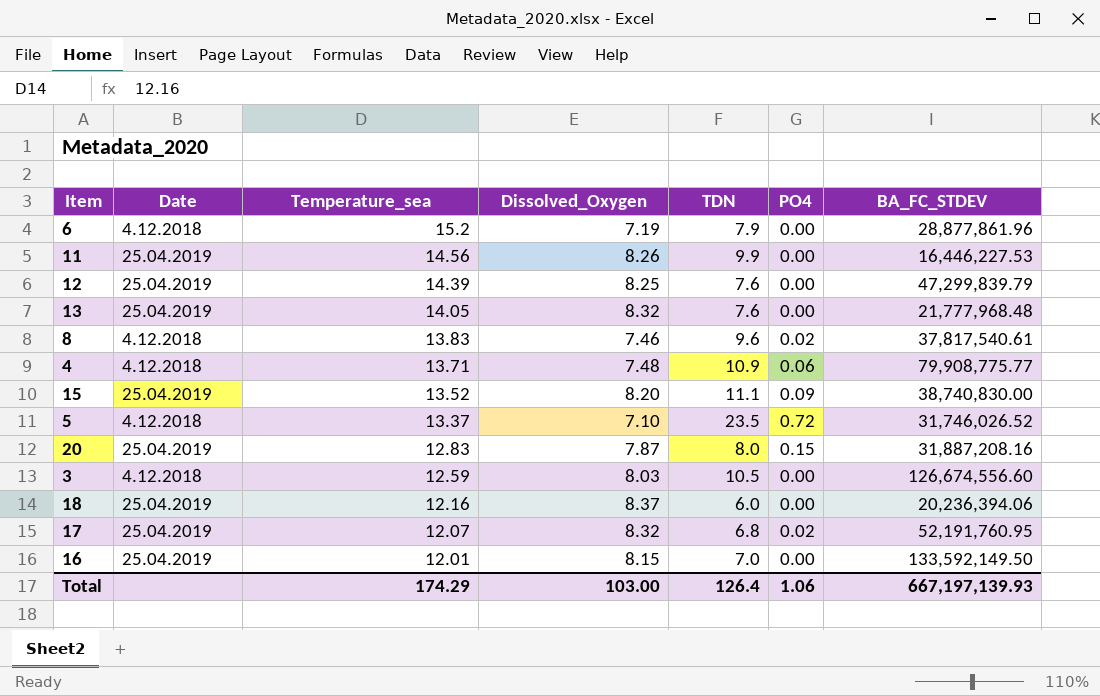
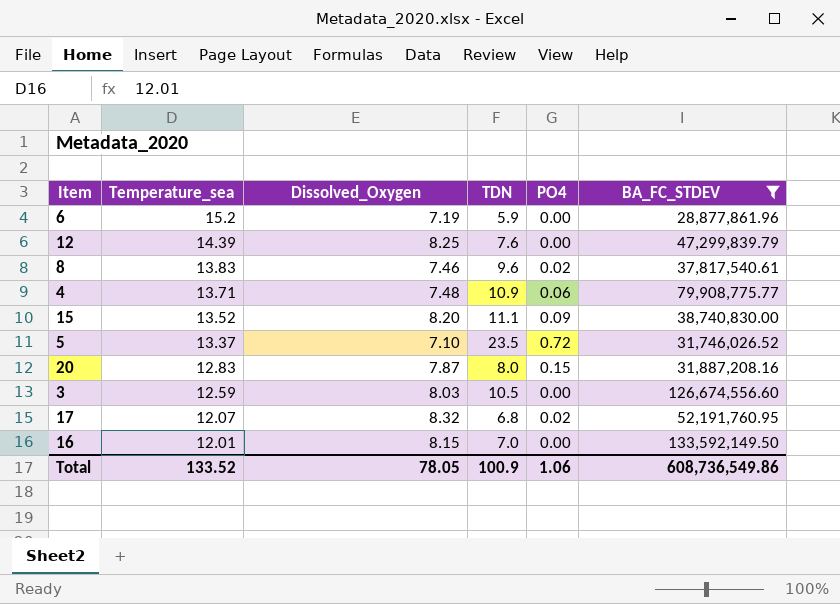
filter: none -> BA_FC_STDEV >= 28,877,861.96
column Date | position: 2 -> none
6 | TDN: 7.9 -> 5.9
Total | Temperature_sea: 174.29 -> 133.52
Total | Dissolved_Oxygen: 103.00 -> 78.05
Total | TDN: 126.4 -> 100.9
Total | BA_FC_STDEV: 667,197,139.93 -> 608,736,549.86

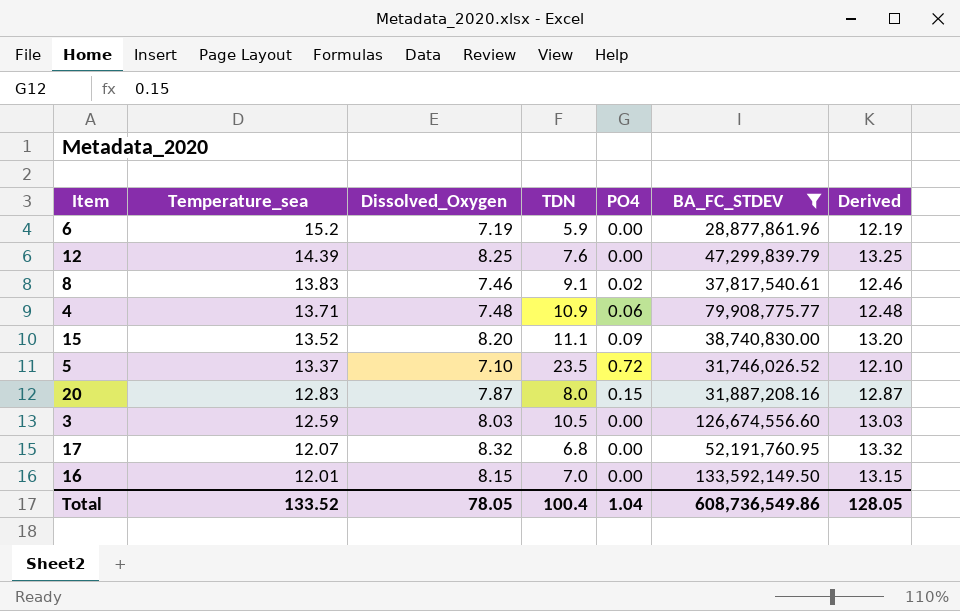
column Derived | formula: none -> [Dissolved_Oxygen] + 5
8 | TDN: 9.6 -> 9.1
17 | PO4: 0.02 -> 0.00
Total | TDN: 100.9 -> 100.4
Total | PO4: 1.06 -> 1.04

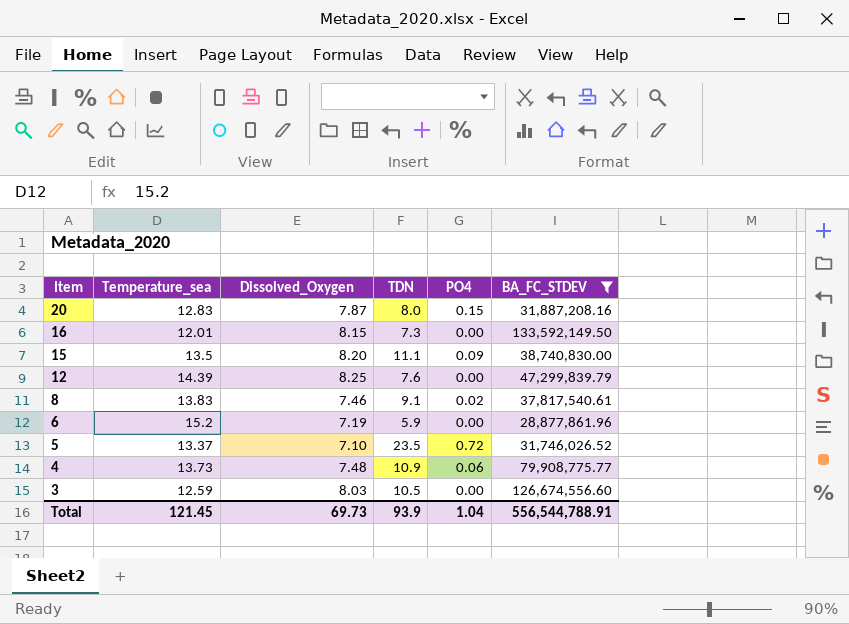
row order: Temperature_sea descending -> Item descending
column Derived | formula: [Dissolved_Oxygen] + 5 -> none
row 17: 12.07 | 8.32 | 6.8 | 0.00 | 52,191,760.95 | 13.32 -> none
16 | TDN: 7.0 -> 7.3
15 | Temperature_sea: 13.52 -> 13.5
4 | Temperature_sea: 13.71 -> 13.73
Total | Temperature_sea: 133.52 -> 121.45
Total | Dissolved_Oxygen: 78.05 -> 69.73
Total | TDN: 100.4 -> 93.9
Total | BA_FC_STDEV: 608,736,549.86 -> 556,544,788.91

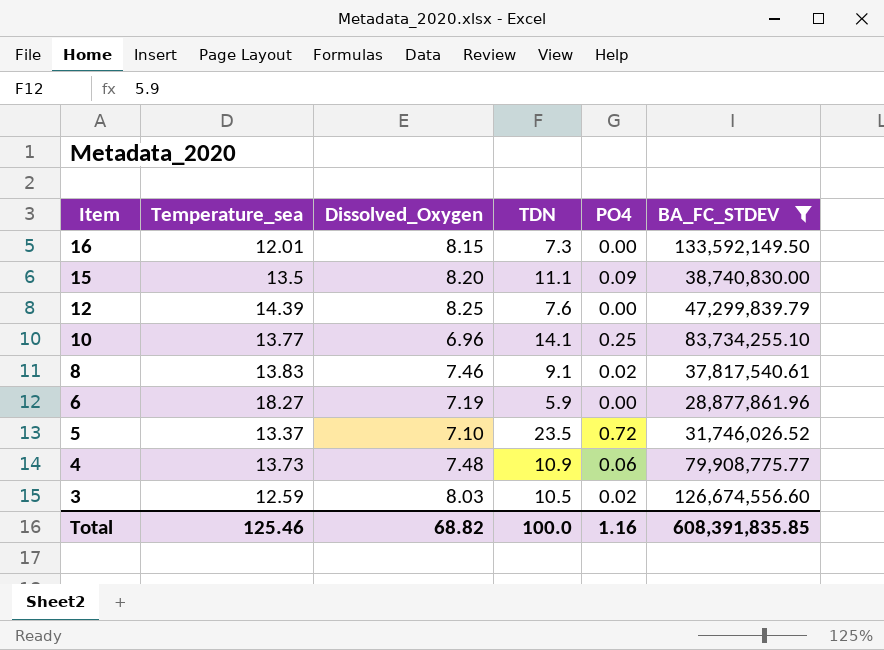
row 20: 12.83 | 7.87 | 8.0 | 0.15 | 31,887,208.16 -> none
row 10: none -> 13.77 | 6.96 | 14.1 | 0.25 | 83,734,255.10
6 | Temperature_sea: 15.2 -> 18.27
3 | PO4: 0.00 -> 0.02
Total | Temperature_sea: 121.45 -> 125.46
Total | Dissolved_Oxygen: 69.73 -> 68.82
Total | TDN: 93.9 -> 100.0
Total | PO4: 1.04 -> 1.16
Total | BA_FC_STDEV: 556,544,788.91 -> 608,391,835.85

